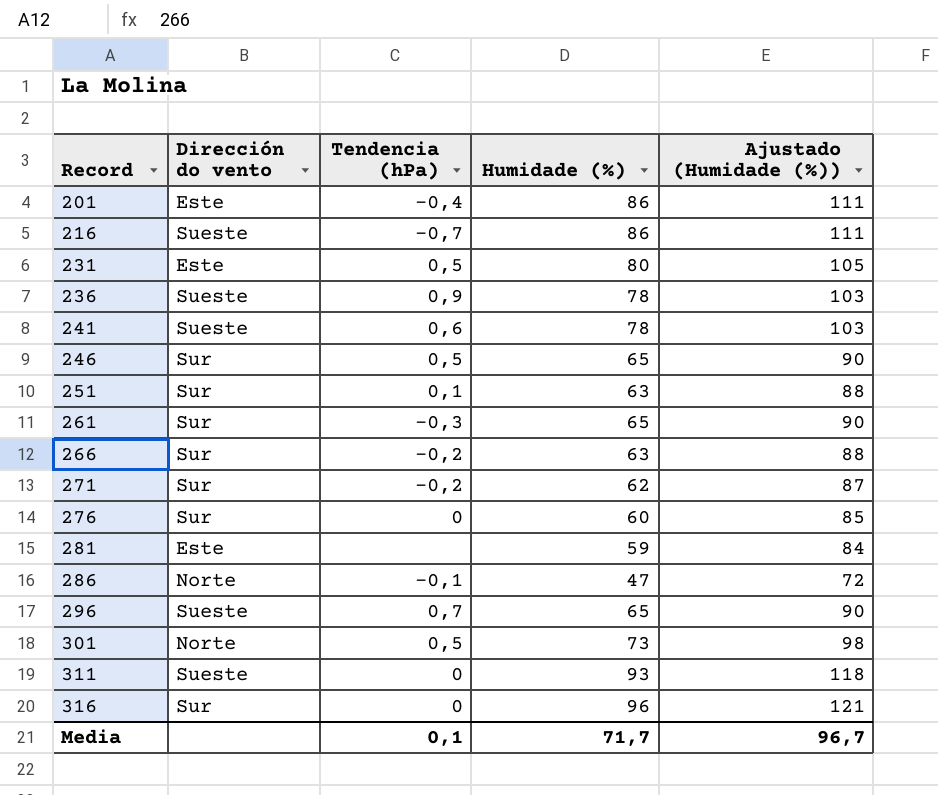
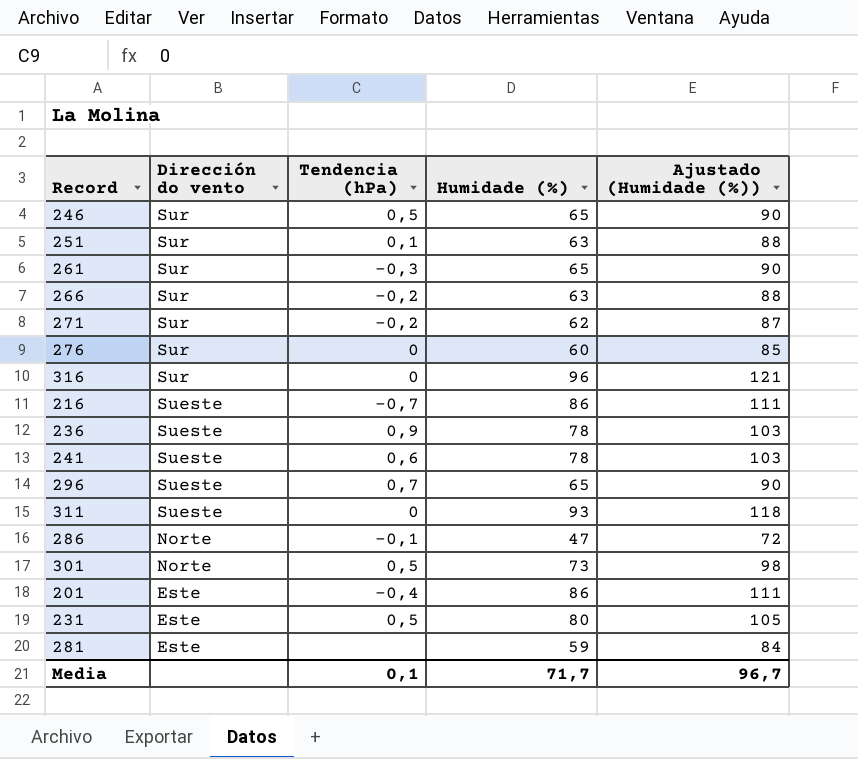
row order: Record ascending -> Dirección do vento descending

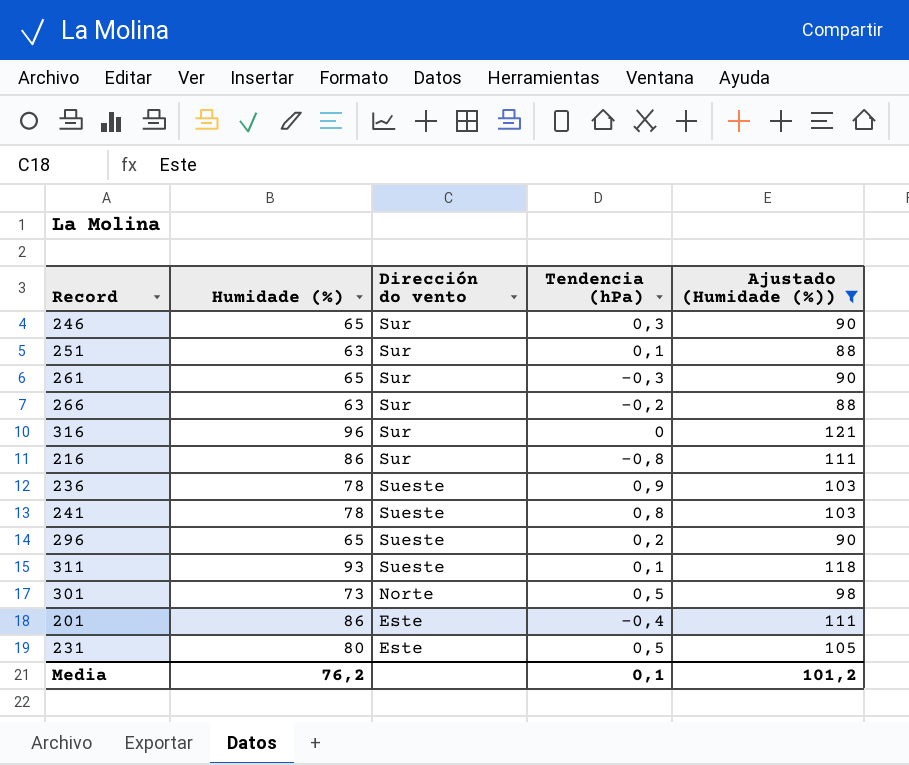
filter: none -> Ajustado (Humidade (%)) >= 88
column Humidade (%) | position: 4 -> 2
246 | Tendencia (hPa): 0,5 -> 0,3
216 | Dirección do vento: Sueste -> Sur
216 | Tendencia (hPa): -0,7 -> -0,8
241 | Tendencia (hPa): 0,6 -> 0,8
296 | Tendencia (hPa): 0,7 -> 0,2
311 | Tendencia (hPa): 0 -> 0,1
Media | Humidade (%): 71,7 -> 76,2
Media | Ajustado (Humidade (%)): 96,7 -> 101,2

